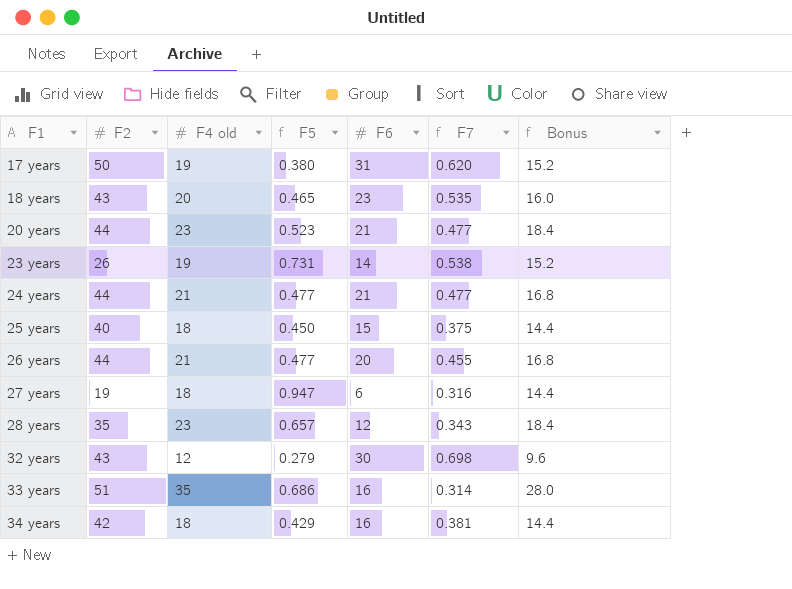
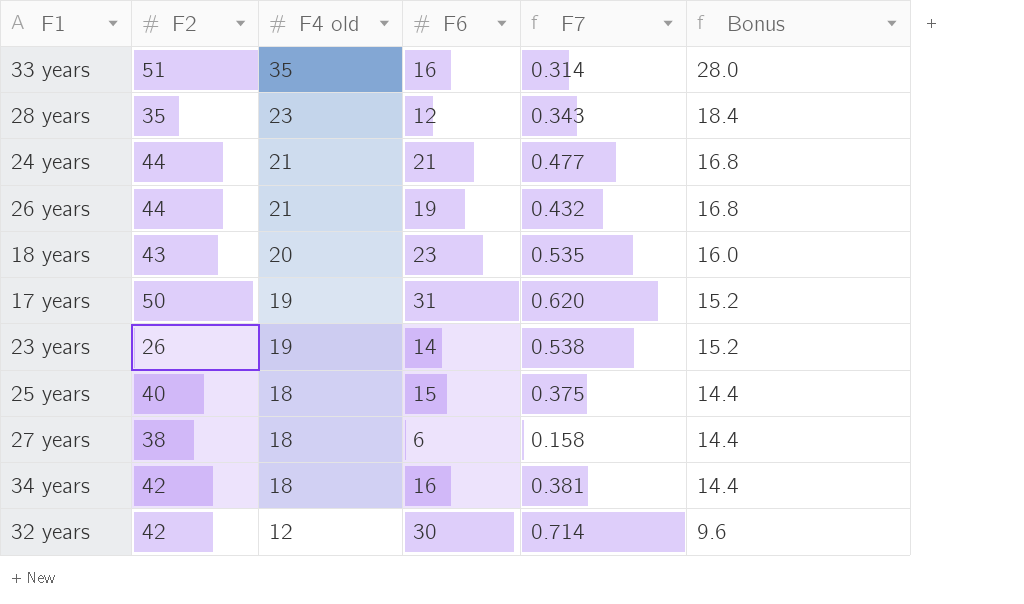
row order: F1 ascending -> F4 old descending
column F5 | formula: [F4 old] / [F2] -> none
row 20 years: 44 | 23 | 0.523 | 21 | 0.477 | 18.4 -> none
26 years | F6: 20 -> 19
26 years | F7: 0.455 -> 0.432
27 years | F2: 19 -> 38
27 years | F7: 0.316 -> 0.158
32 years | F2: 43 -> 42
32 years | F7: 0.698 -> 0.714

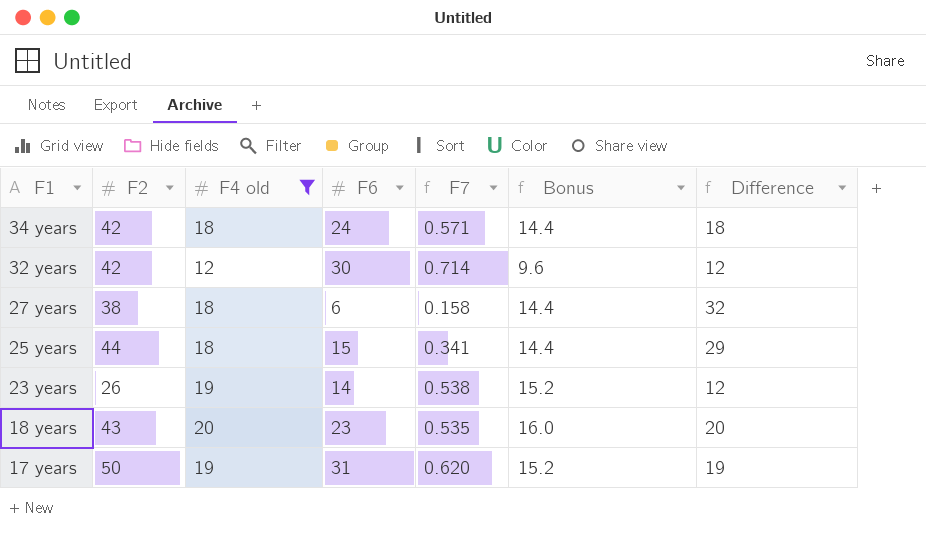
filter: none -> F4 old <= 20
row order: F4 old descending -> F1 descending
column Difference | formula: none -> [F2] - [F6]
34 years | F6: 16 -> 24
34 years | F7: 0.381 -> 0.571
25 years | F2: 40 -> 44
25 years | F7: 0.375 -> 0.341

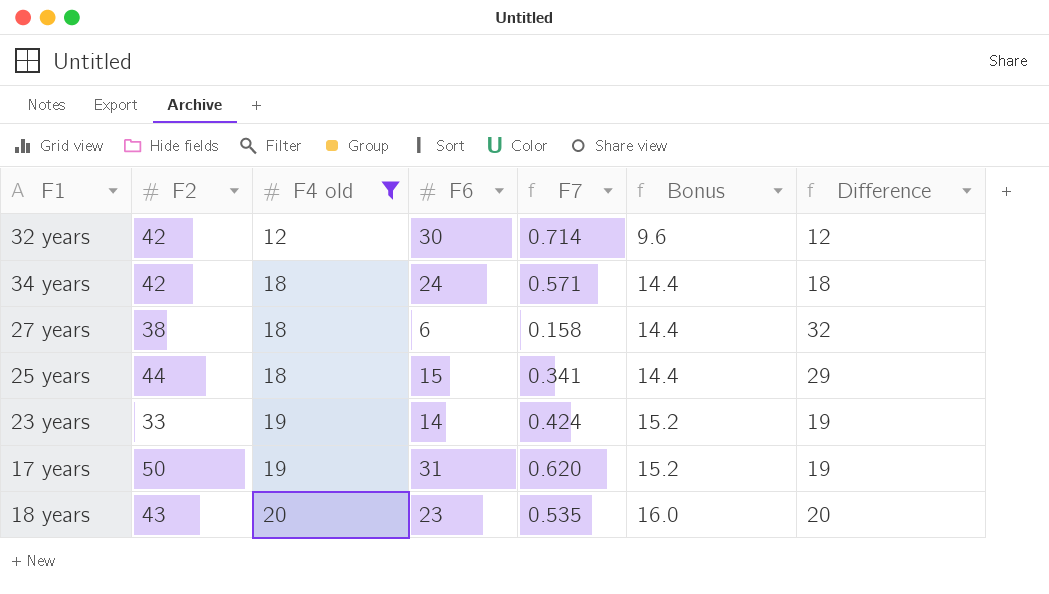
row order: F1 descending -> F4 old ascending
23 years | F2: 26 -> 33
23 years | F7: 0.538 -> 0.424
23 years | Difference: 12 -> 19

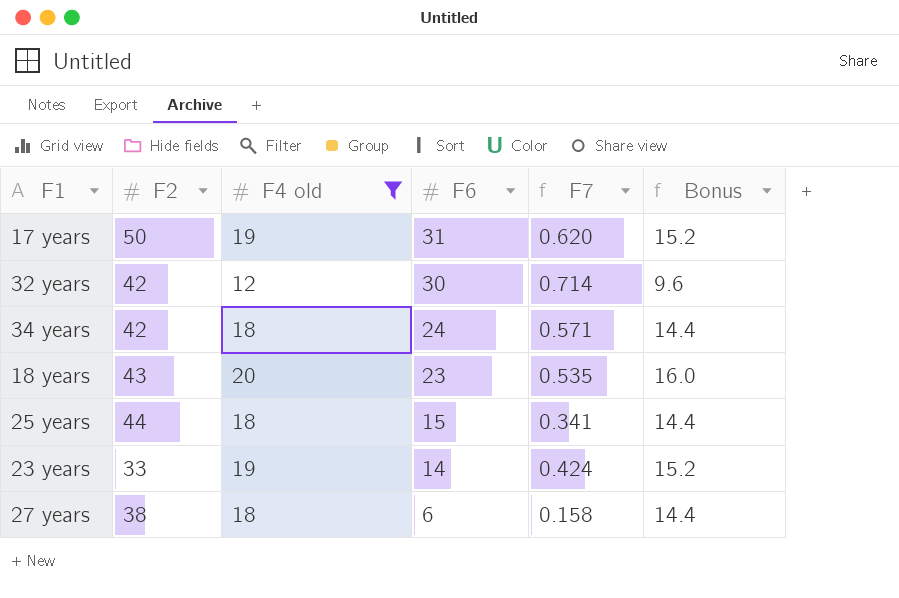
row order: F4 old ascending -> F6 descending
column Difference | formula: [F2] - [F6] -> none

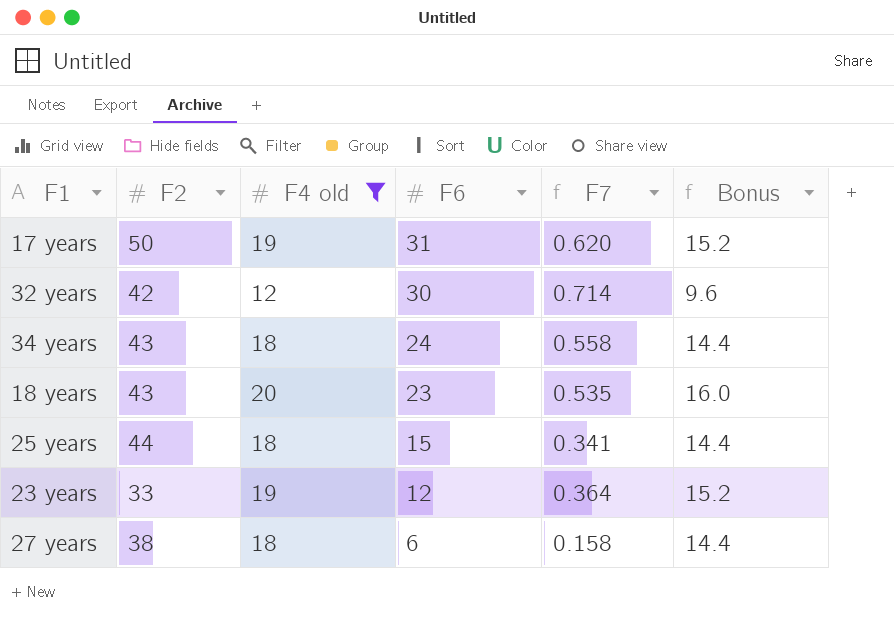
34 years | F2: 42 -> 43
34 years | F7: 0.571 -> 0.558
23 years | F6: 14 -> 12
23 years | F7: 0.424 -> 0.364

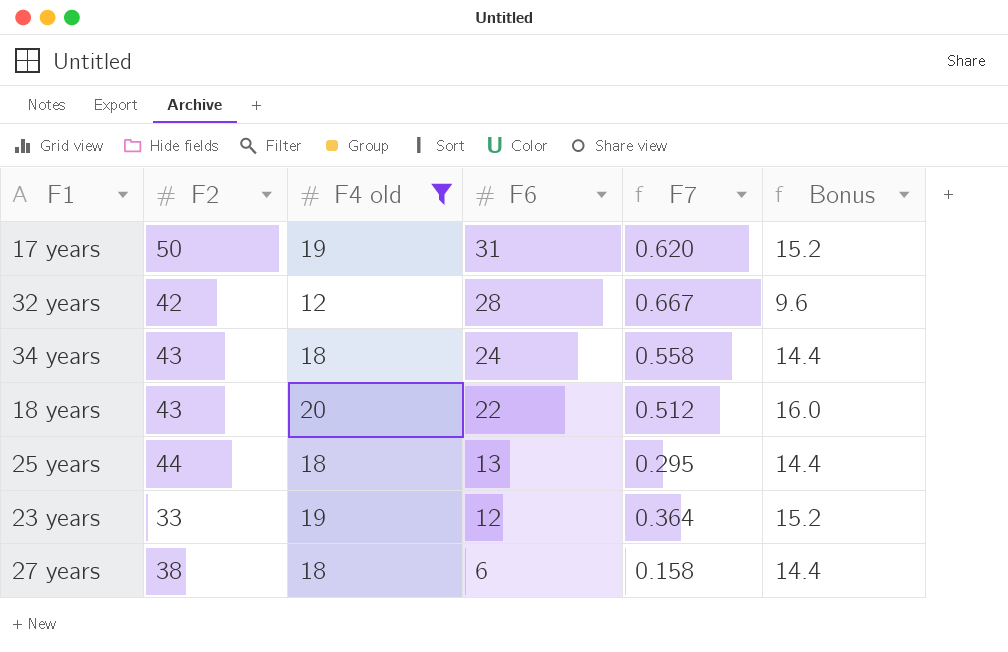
32 years | F6: 30 -> 28
32 years | F7: 0.714 -> 0.667
18 years | F6: 23 -> 22
18 years | F7: 0.535 -> 0.512
25 years | F6: 15 -> 13
25 years | F7: 0.341 -> 0.295

